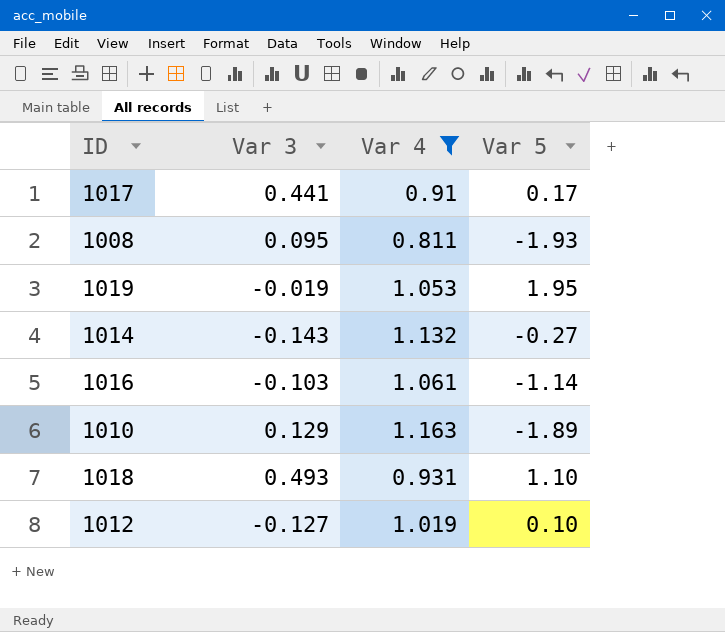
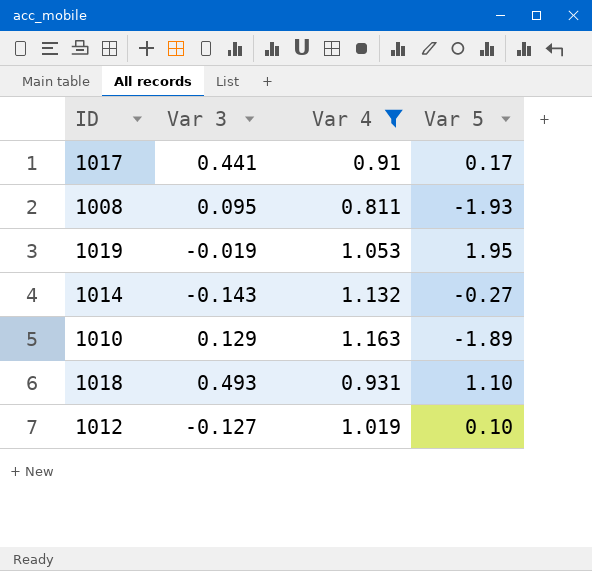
row 1016: -0.103 | 1.061 | -1.14 -> none

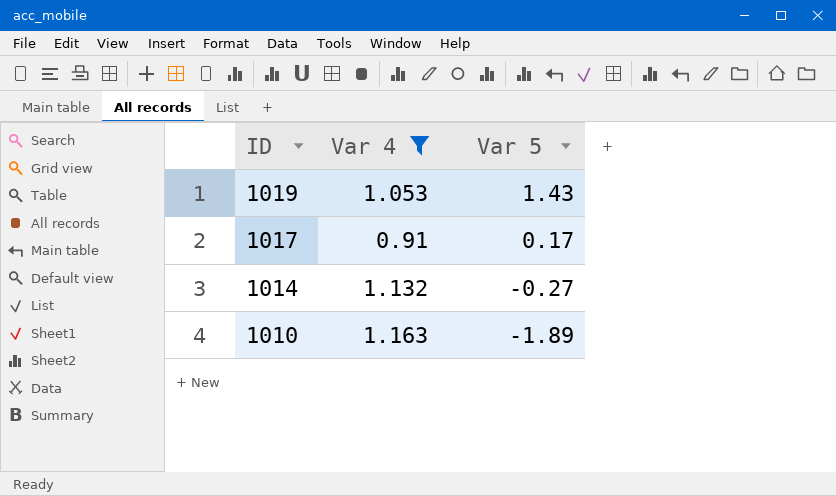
row order: none -> ID descending
column Var 3 | position: 2 -> none
row 1008: 0.095 | 0.811 | -1.93 -> none
row 1018: 0.493 | 0.931 | 1.10 -> none
row 1012: -0.127 | 1.019 | 0.10 -> none
1019 | Var 5: 1.95 -> 1.43

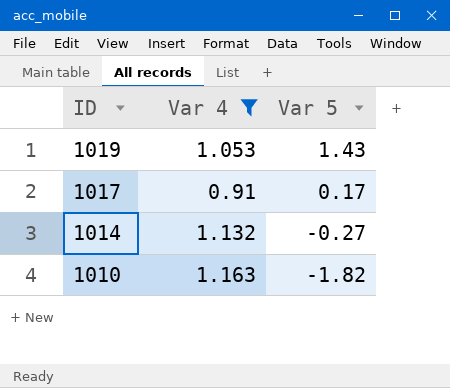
1010 | Var 5: -1.89 -> -1.82

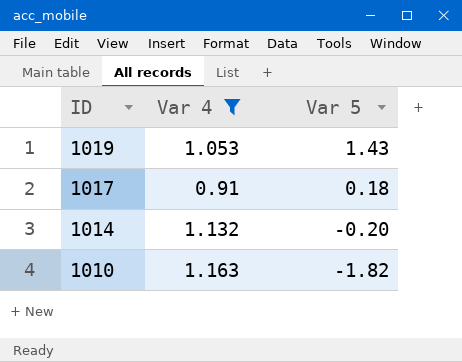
1017 | Var 5: 0.17 -> 0.18
1014 | Var 5: -0.27 -> -0.20

